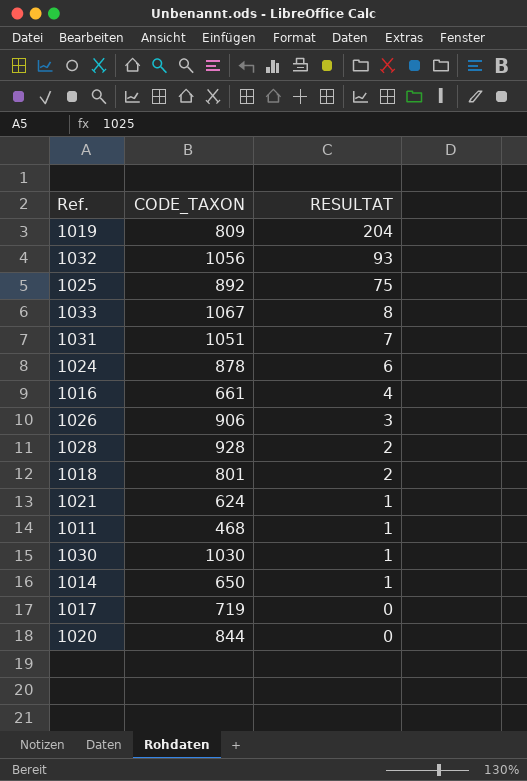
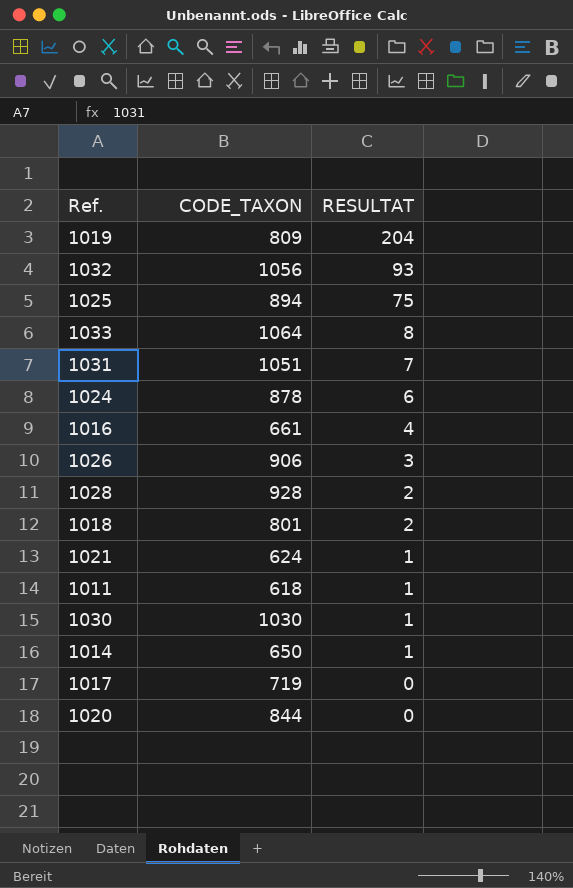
1025 | CODE_TAXON: 892 -> 894
1033 | CODE_TAXON: 1067 -> 1064
1011 | CODE_TAXON: 468 -> 618

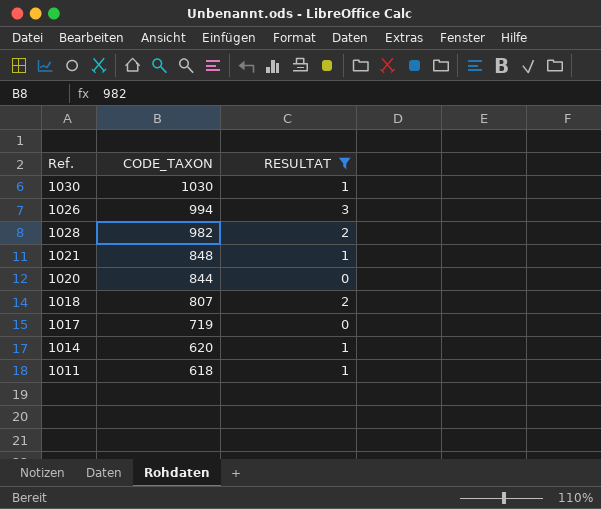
filter: none -> RESULTAT <= 3
row order: RESULTAT descending -> CODE_TAXON descending
1026 | CODE_TAXON: 906 -> 994
1028 | CODE_TAXON: 928 -> 982
1021 | CODE_TAXON: 624 -> 848
1018 | CODE_TAXON: 801 -> 807
1014 | CODE_TAXON: 650 -> 620

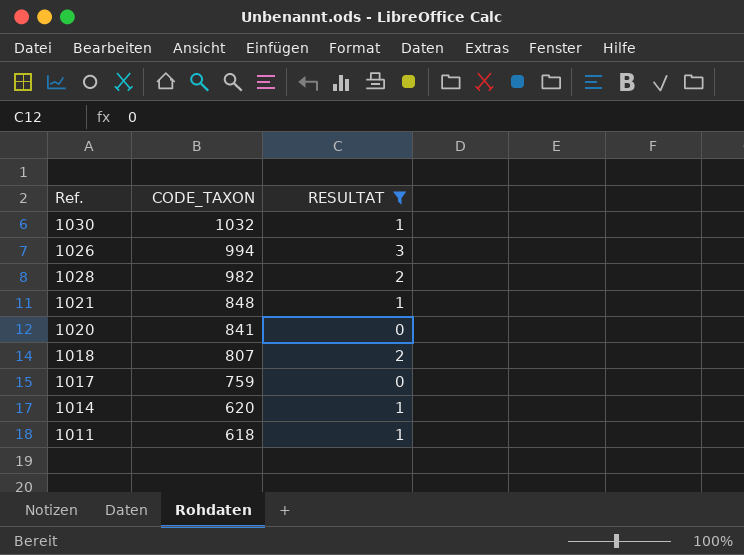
1030 | CODE_TAXON: 1030 -> 1032
1020 | CODE_TAXON: 844 -> 841
1017 | CODE_TAXON: 719 -> 759

